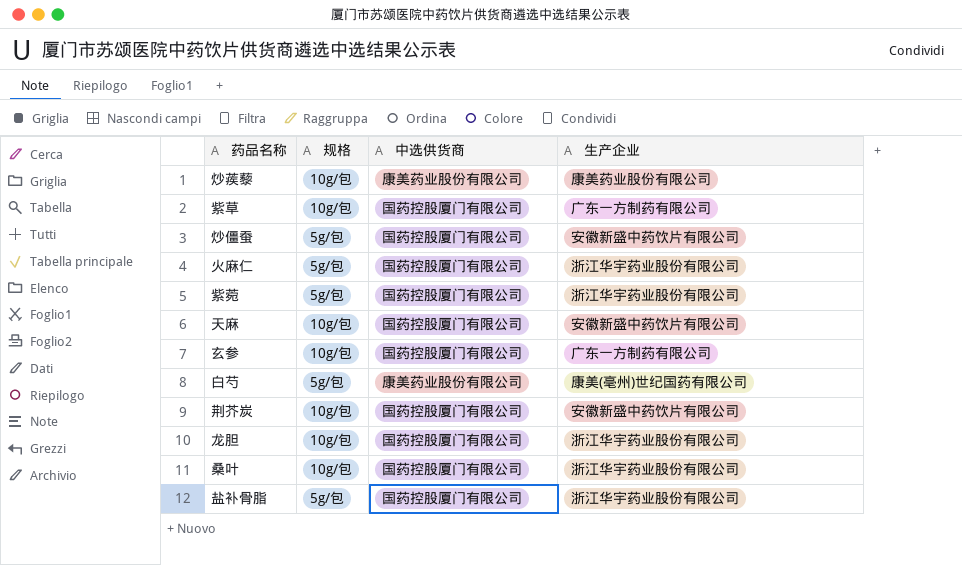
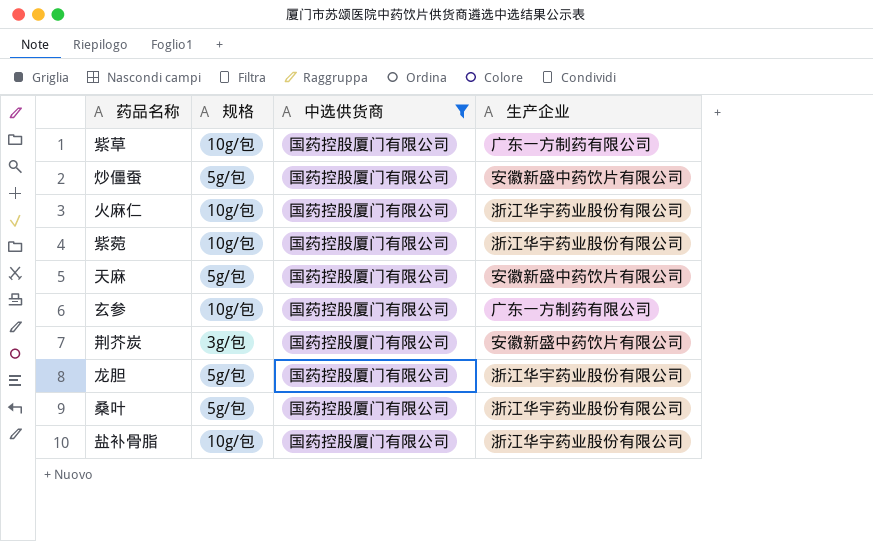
filter: none -> 中选供货商 = 国药控股厦门有限公司
火麻仁 | 规格: 5g/包 -> 10g/包
紫菀 | 规格: 5g/包 -> 10g/包
天麻 | 规格: 10g/包 -> 5g/包
荆芥炭 | 规格: 10g/包 -> 3g/包
龙胆 | 规格: 10g/包 -> 5g/包
桑叶 | 规格: 10g/包 -> 5g/包
盐补骨脂 | 规格: 5g/包 -> 10g/包

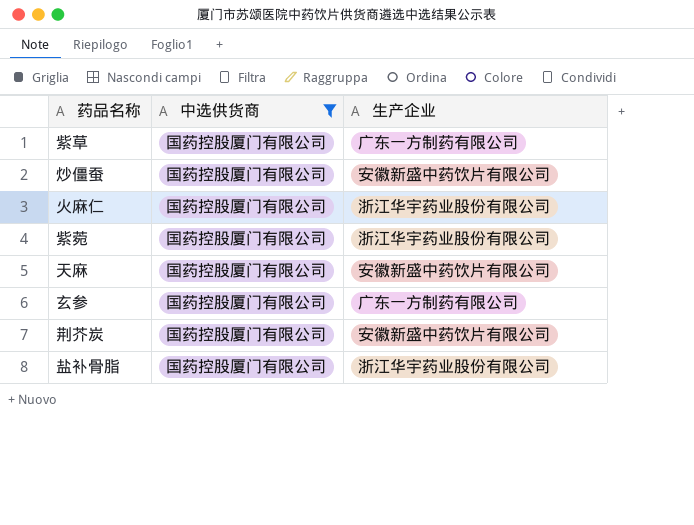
column 规格 | position: 2 -> none
row 龙胆: 5g/包 | 国药控股厦门有限公司 | 浙江华宇药业股份有限公司 -> none
row 桑叶: 5g/包 | 国药控股厦门有限公司 | 浙江华宇药业股份有限公司 -> none

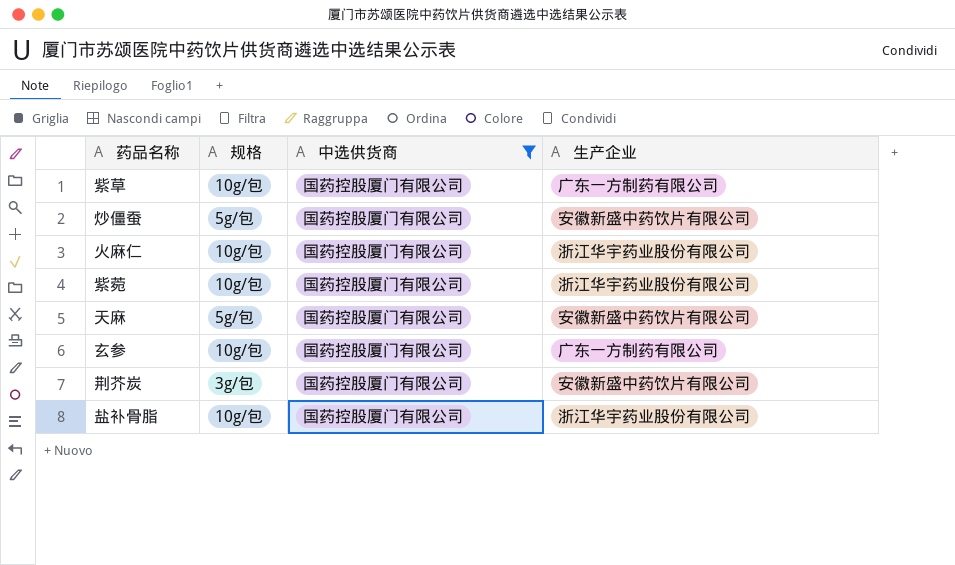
column 规格 | position: none -> 2

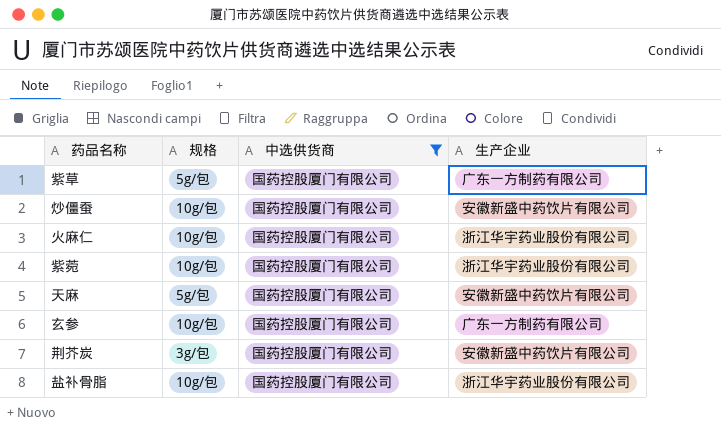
紫草 | 规格: 10g/包 -> 5g/包
炒僵蚕 | 规格: 5g/包 -> 10g/包

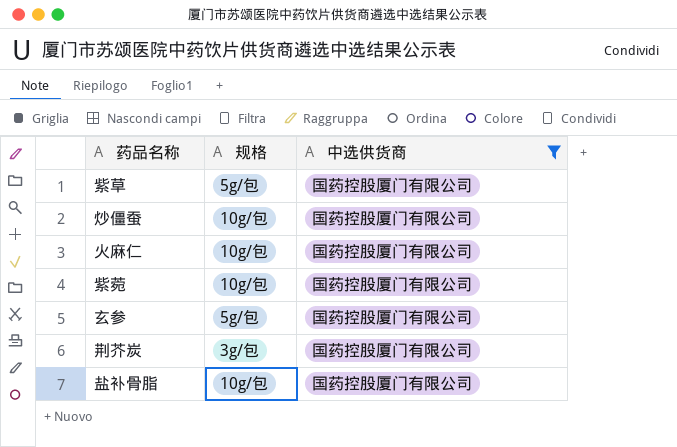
column 生产企业 | position: 4 -> none
row 天麻: 5g/包 | 国药控股厦门有限公司 | 安徽新盛中药饮片有限公司 -> none
玄参 | 规格: 10g/包 -> 5g/包

